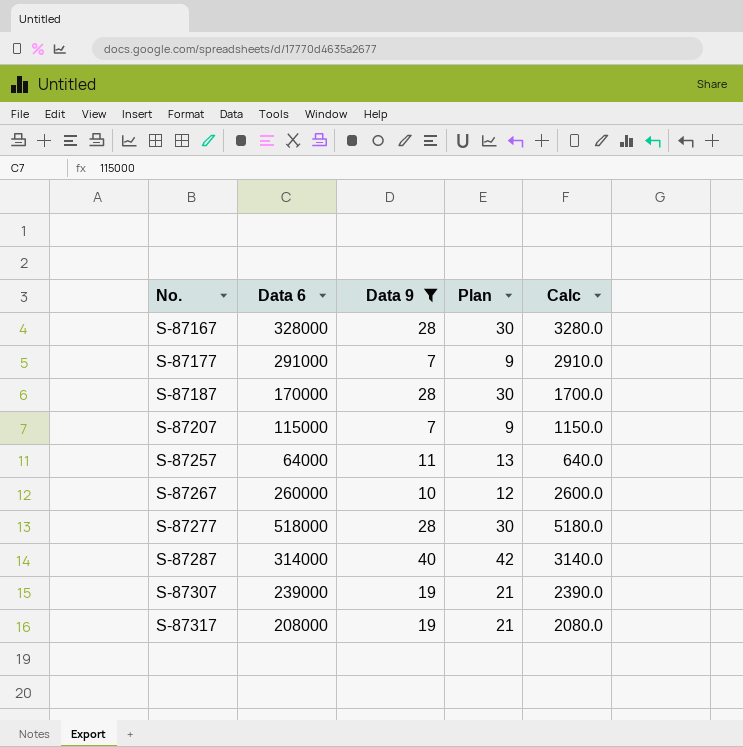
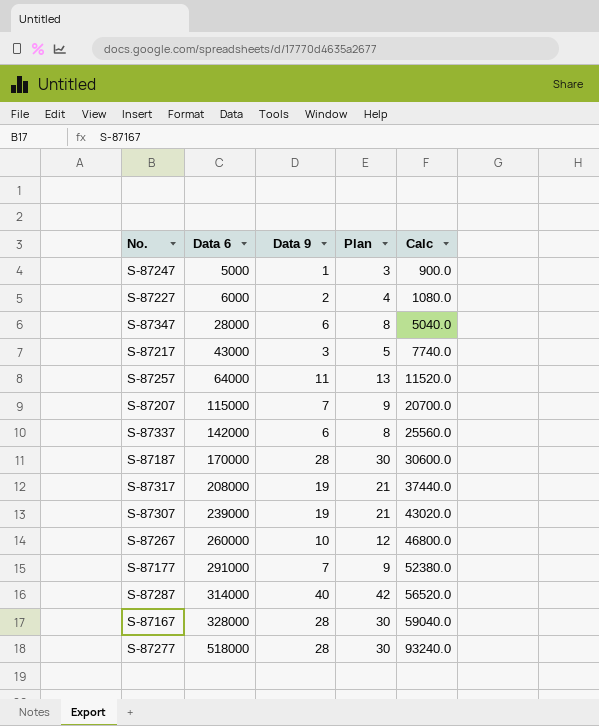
filter: Data 9 >= 7 -> none
row order: No. ascending -> Data 6 ascending
column Calc | formula: [Data 6] * 0.01 -> [Data 6] * 0.18

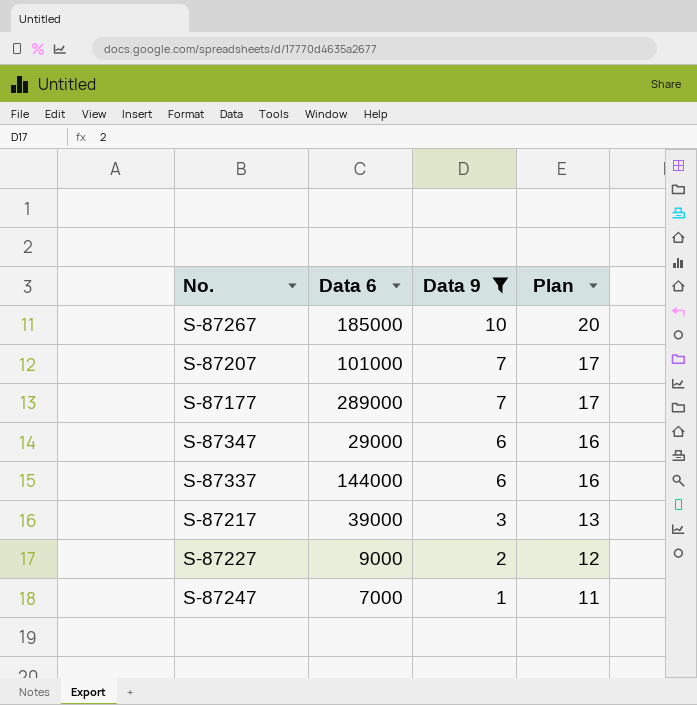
filter: none -> Data 9 <= 10
row order: Data 6 ascending -> Data 9 descending
column Calc | formula: [Data 6] * 0.18 -> none
column Plan | formula: [Data 9] + 2 -> [Data 9] + 10
S-87267 | Data 6: 260000 -> 185000
S-87207 | Data 6: 115000 -> 101000
S-87177 | Data 6: 291000 -> 289000
S-87347 | Data 6: 28000 -> 29000
S-87337 | Data 6: 142000 -> 144000
S-87217 | Data 6: 43000 -> 39000
S-87227 | Data 6: 6000 -> 9000
S-87247 | Data 6: 5000 -> 7000

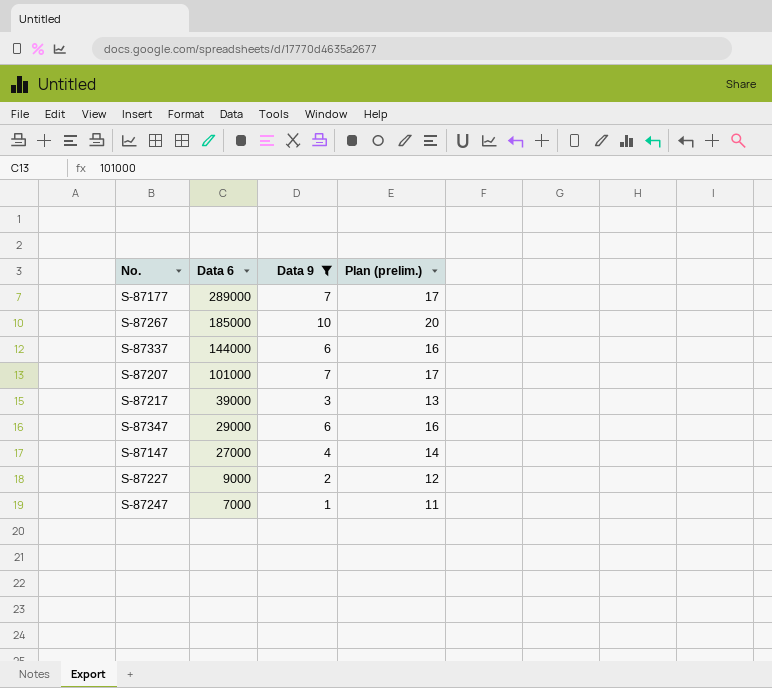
row order: Data 9 descending -> Data 6 descending
column name: Plan -> Plan (prelim.)
row S-87147: none -> 27000 | 4 | 14

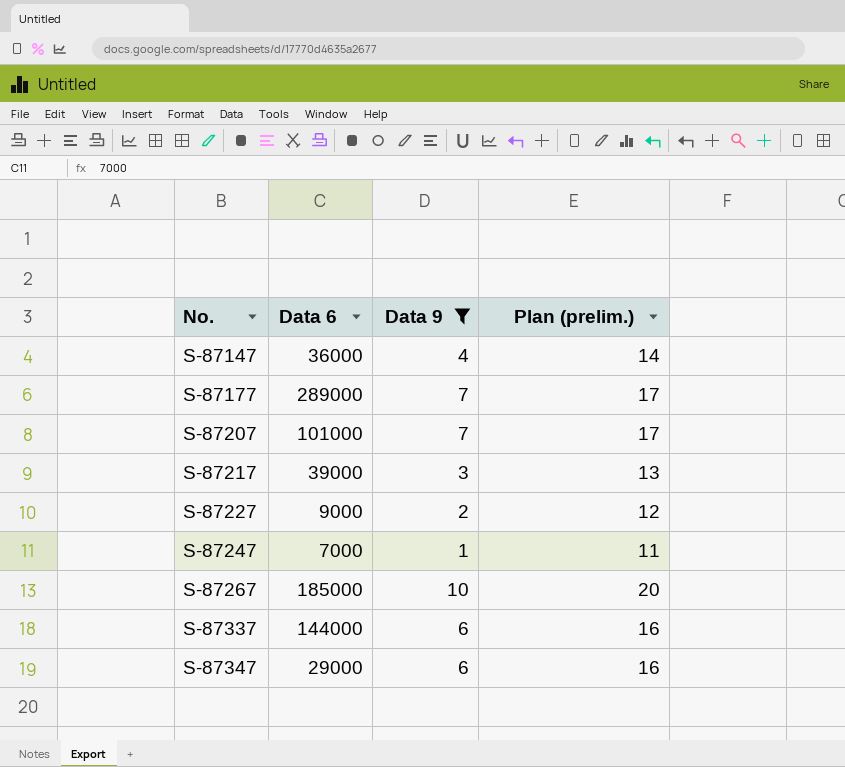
row order: Data 6 descending -> No. ascending
S-87147 | Data 6: 27000 -> 36000

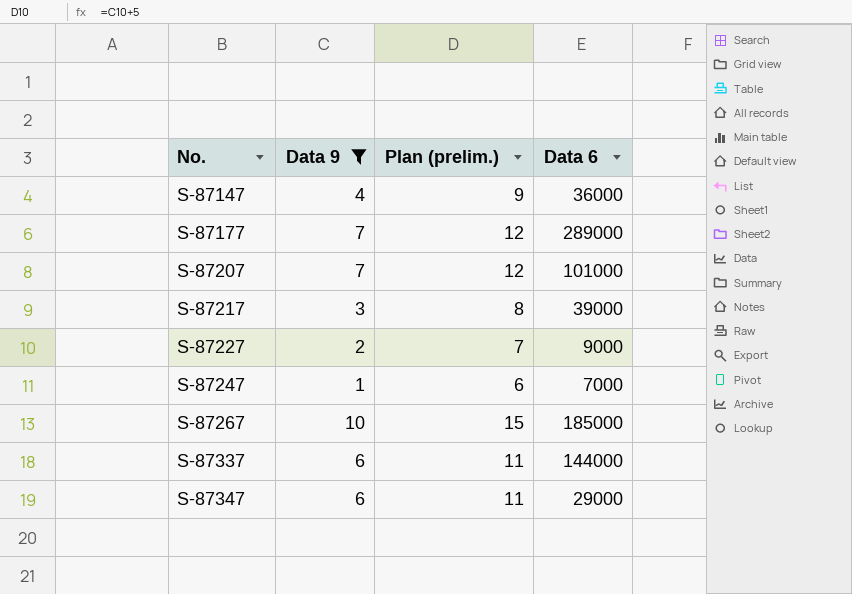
column Plan (prelim.) | formula: [Data 9] + 10 -> [Data 9] + 5
column Data 6 | position: 2 -> 4

